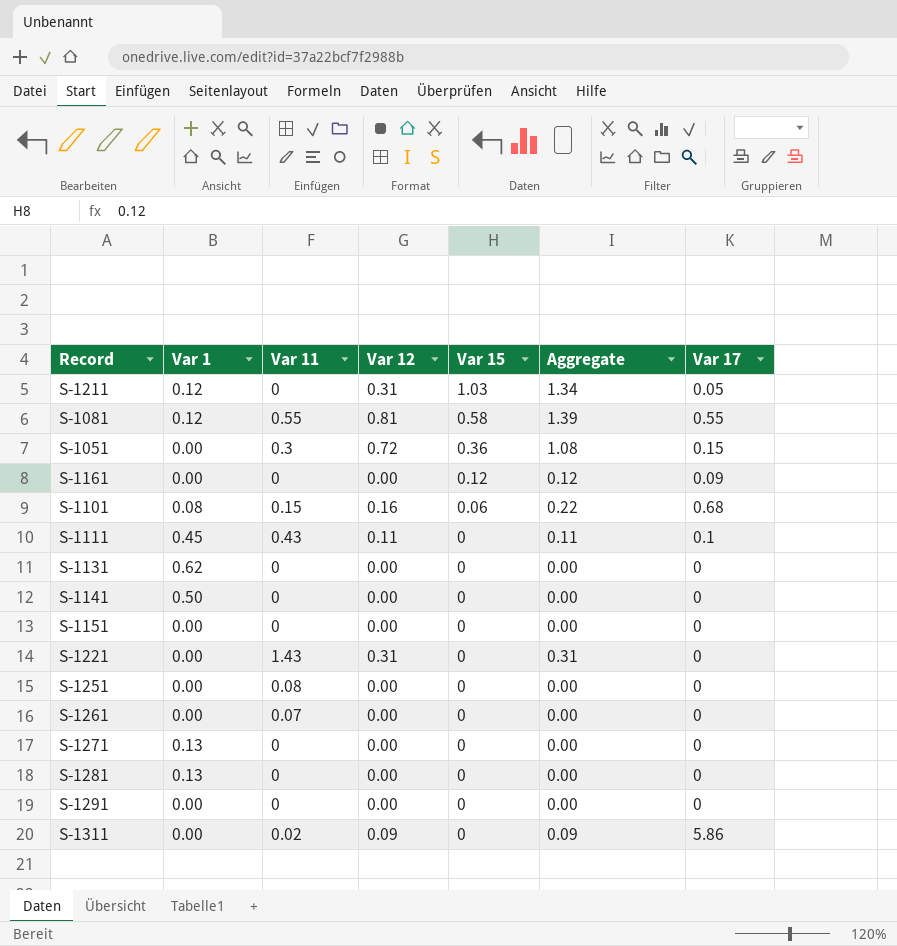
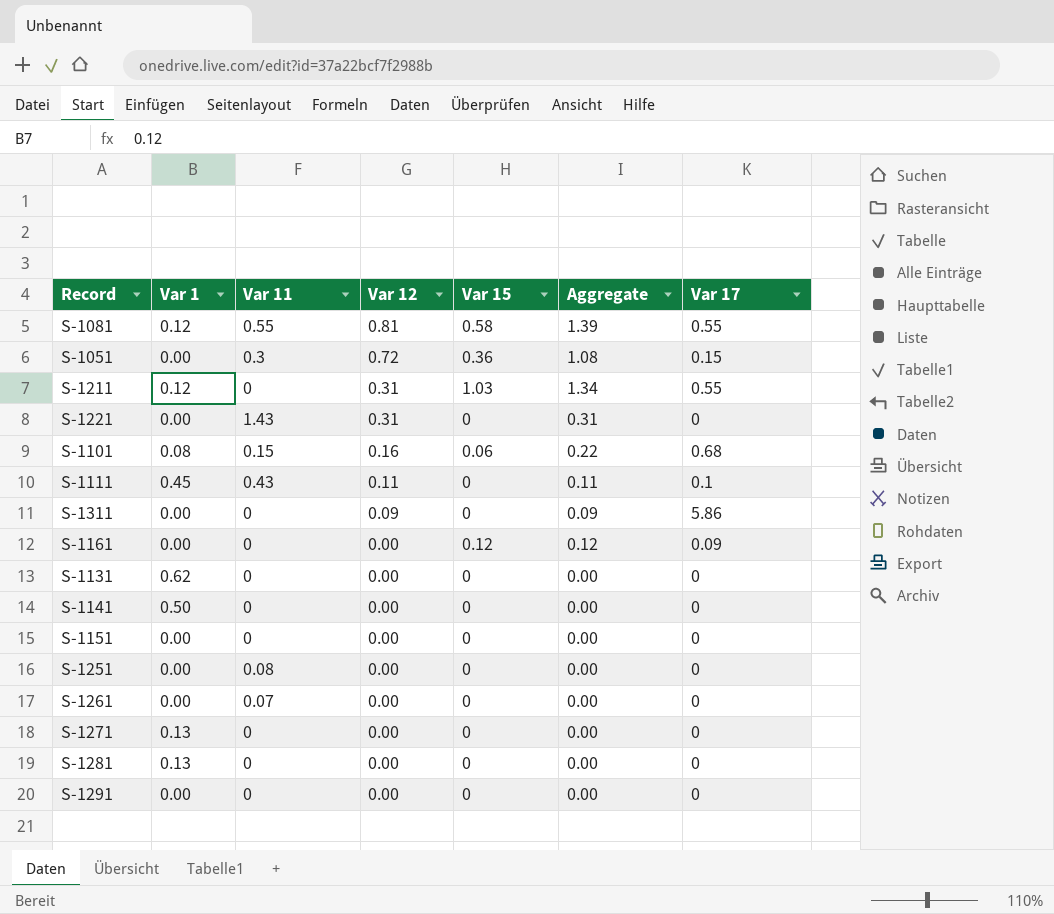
row order: Var 15 descending -> Var 12 descending
S-1211 | Var 17: 0.05 -> 0.55
S-1311 | Var 11: 0.02 -> 0

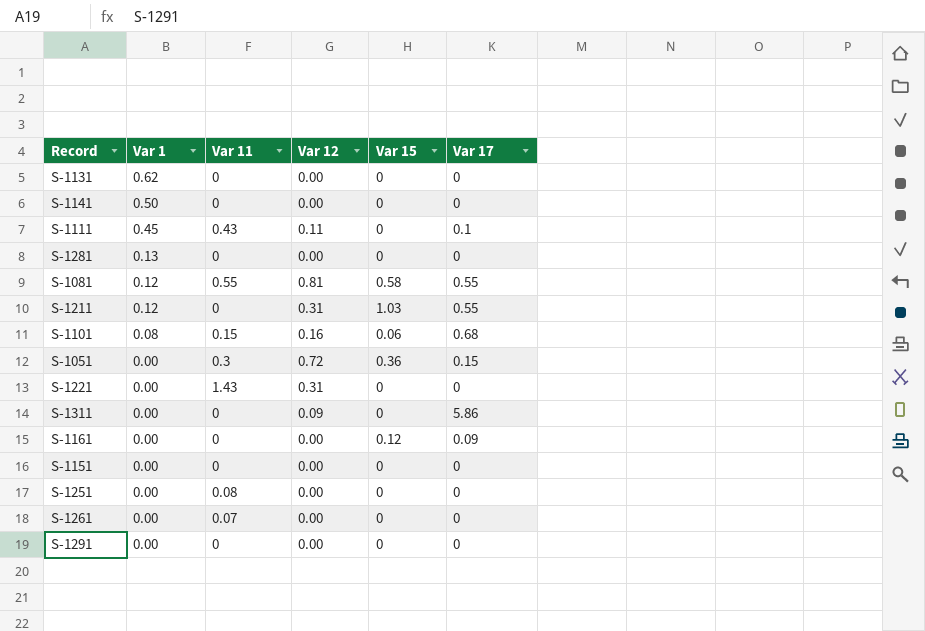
row order: Var 12 descending -> Var 1 descending
column Aggregate | formula: [Var 12] + [Var 15] -> none
row S-1271: 0.13 | 0 | 0.00 | 0 | 0.00 | 0 -> none

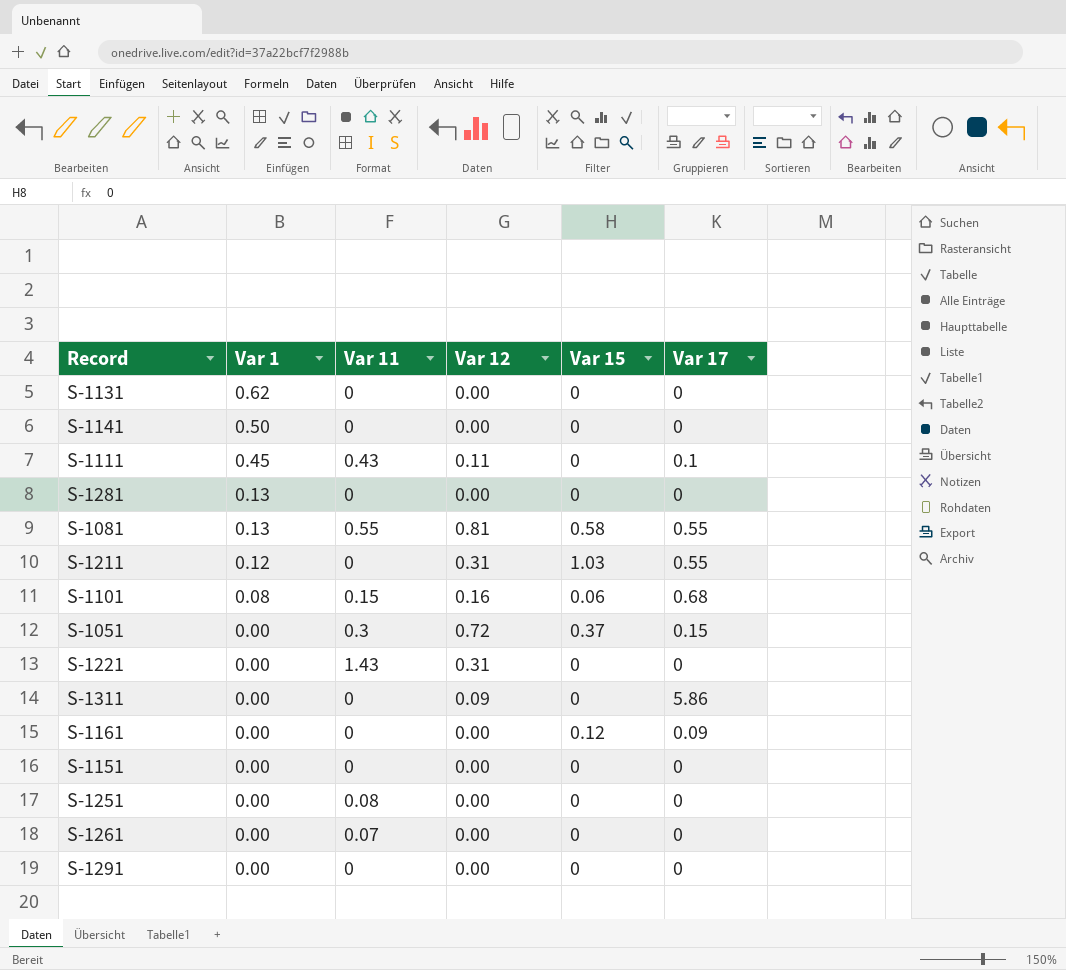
S-1081 | Var 1: 0.12 -> 0.13
S-1051 | Var 15: 0.36 -> 0.37

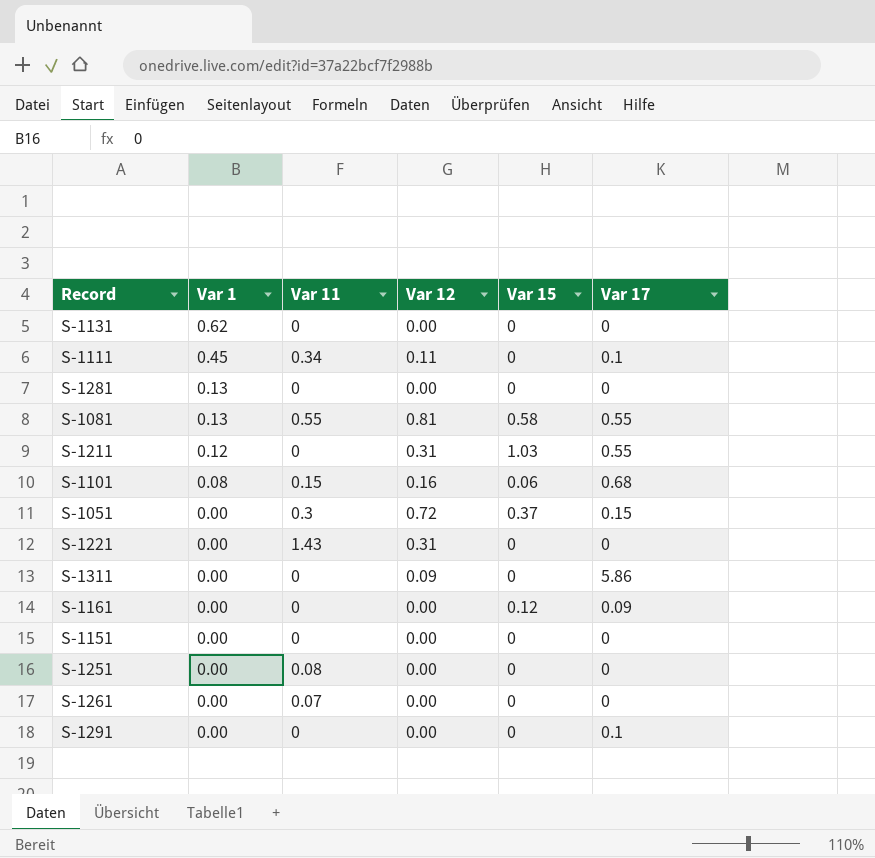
row S-1141: 0.50 | 0 | 0.00 | 0 | 0 -> none
S-1111 | Var 11: 0.43 -> 0.34
S-1291 | Var 17: 0 -> 0.1

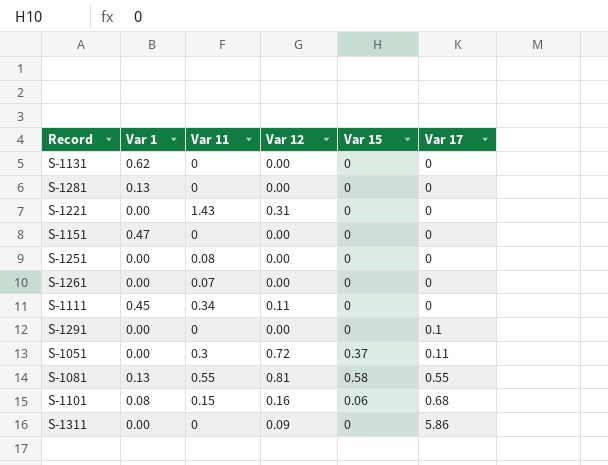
row order: Var 1 descending -> Var 17 ascending
row S-1211: 0.12 | 0 | 0.31 | 1.03 | 0.55 -> none
row S-1161: 0.00 | 0 | 0.00 | 0.12 | 0.09 -> none
S-1151 | Var 1: 0.00 -> 0.47
S-1111 | Var 17: 0.1 -> 0
S-1051 | Var 17: 0.15 -> 0.11

